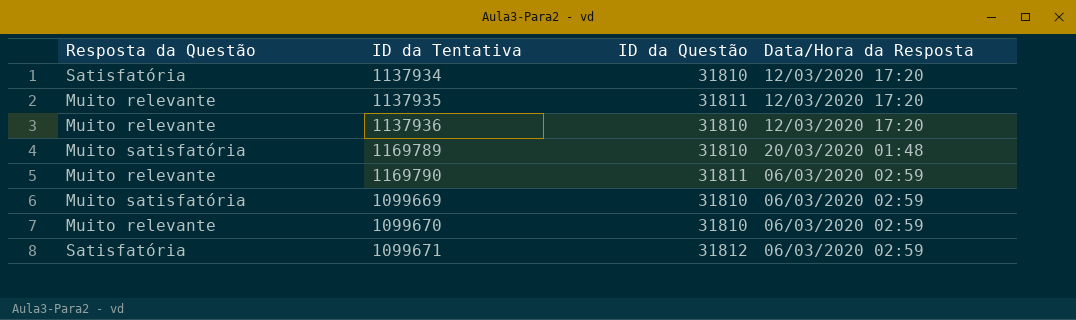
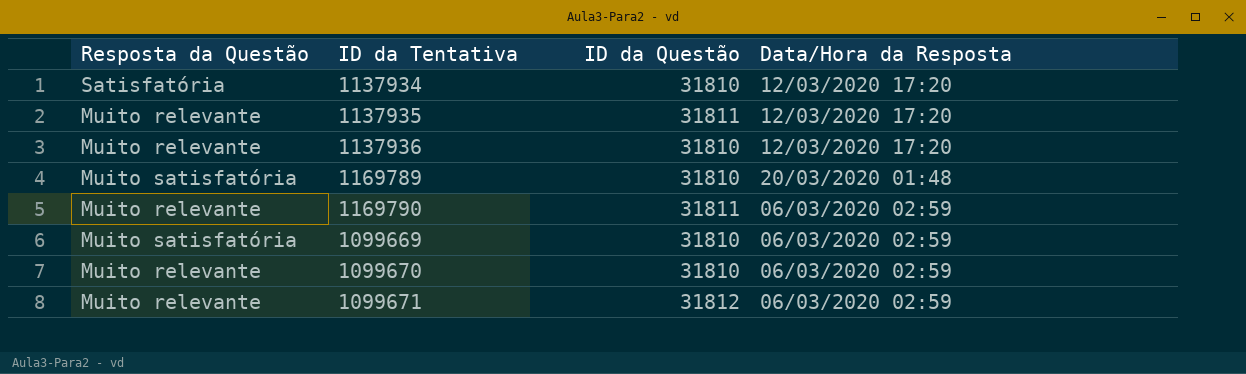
1099671 | Resposta da Questão: Satisfatória -> Muito relevante

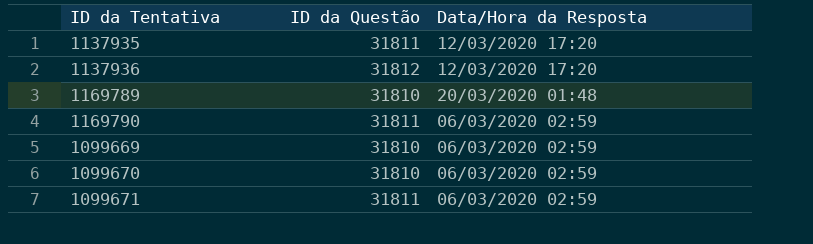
column Resposta da Questão | position: 1 -> none
row 1137934: Satisfatória | 31810 | 12/03/2020 17:20 -> none
1137936 | ID da Questão: 31810 -> 31812
1099671 | ID da Questão: 31812 -> 31811

